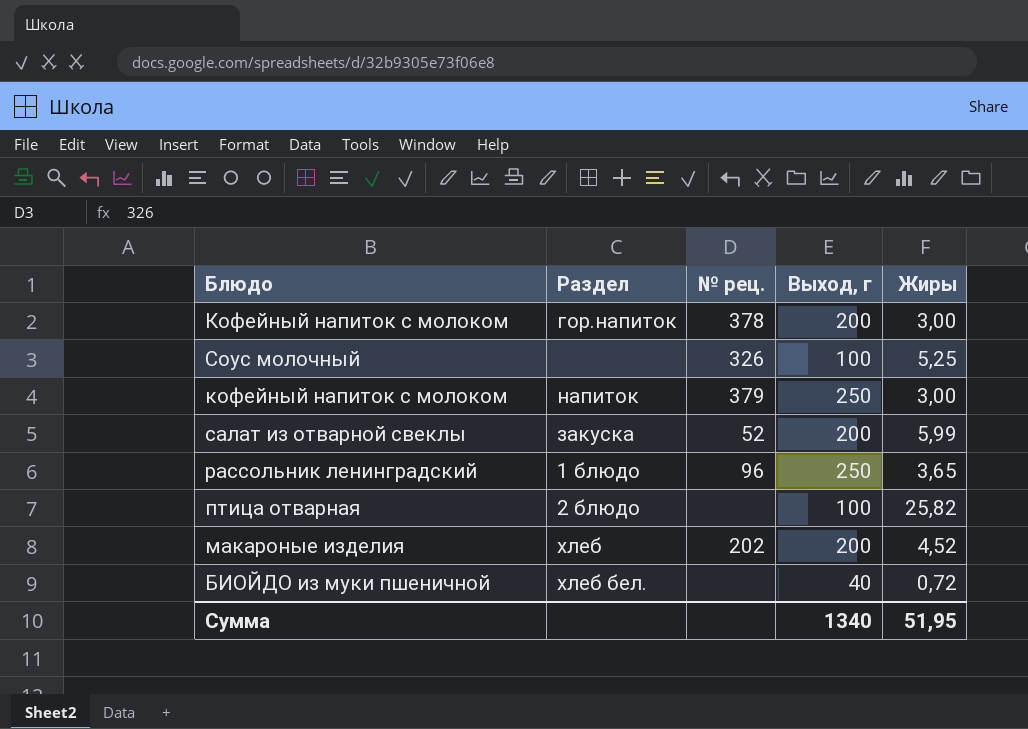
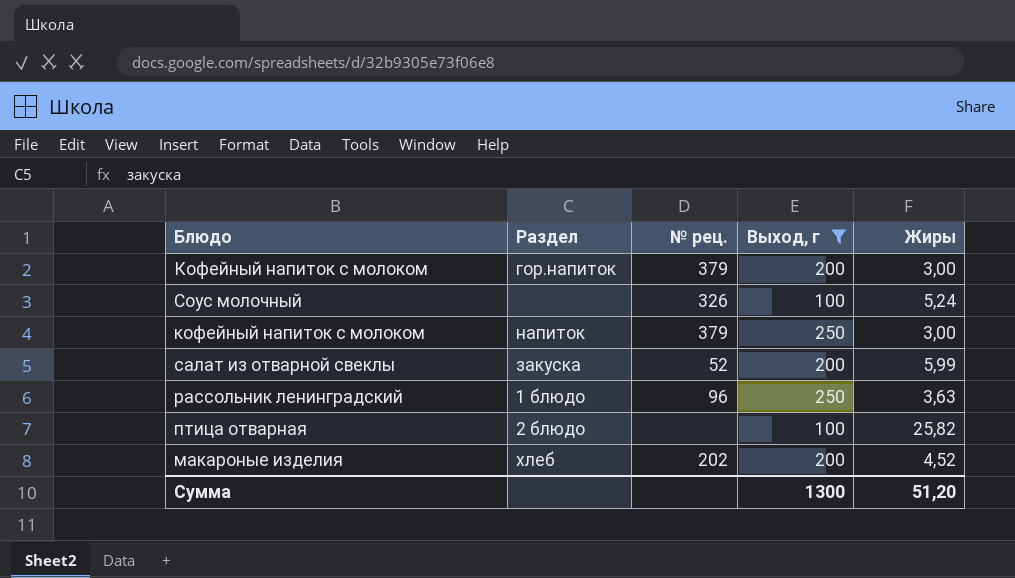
filter: none -> Выход, г != 40
Кофейный напиток с молоком | № рец.: 378 -> 379
Соус молочный | Жиры: 5,25 -> 5,24
рассольник ленинградский | Жиры: 3,65 -> 3,63
Сумма | Выход, г: 1340 -> 1300
Сумма | Жиры: 51,95 -> 51,20

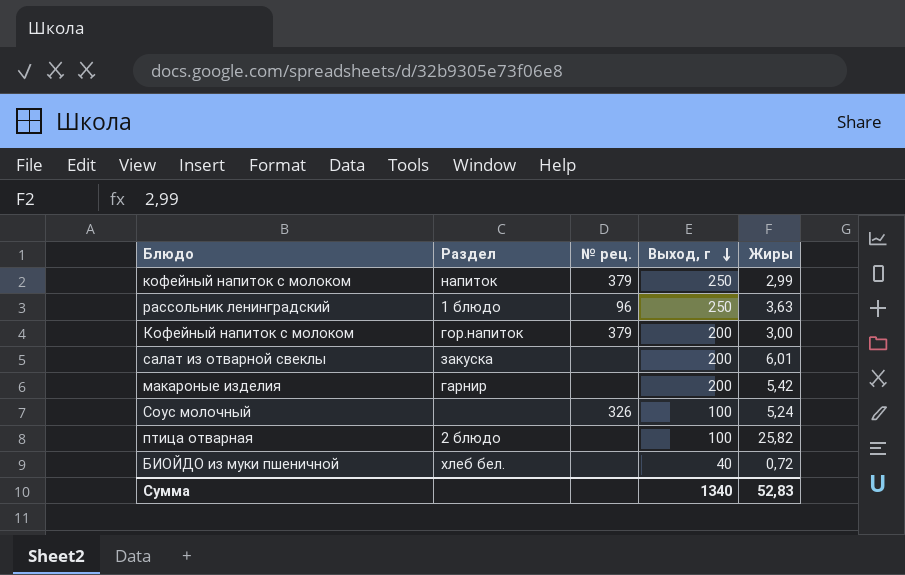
filter: Выход, г != 40 -> none
row order: none -> Выход, г descending
кофейный напиток с молоком | Жиры: 3,00 -> 2,99
салат из отварной свеклы | № рец.: 52 -> none
салат из отварной свеклы | Жиры: 5,99 -> 6,01
макароные изделия | Раздел: хлеб -> гарнир
макароные изделия | № рец.: 202 -> none
макароные изделия | Жиры: 4,52 -> 5,42
Сумма | Выход, г: 1300 -> 1340
Сумма | Жиры: 51,20 -> 52,83

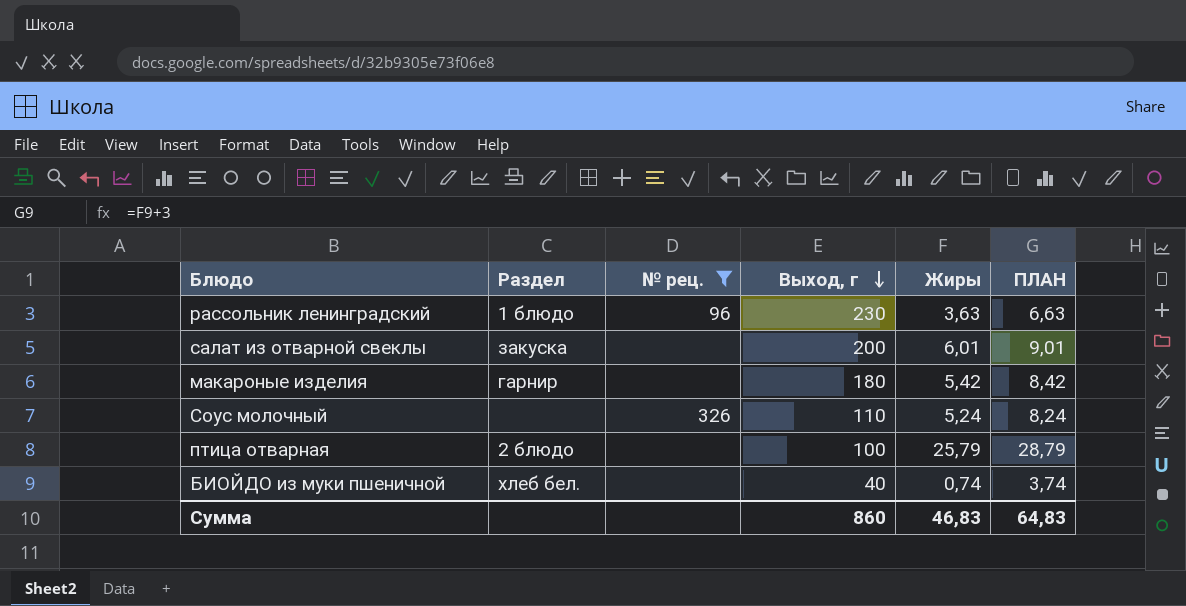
filter: none -> № рец. != 379
column ПЛАН | formula: none -> [Жиры] + 3
рассольник ленинградский | Выход, г: 250 -> 230
макароные изделия | Выход, г: 200 -> 180
Соус молочный | Выход, г: 100 -> 110
птица отварная | Жиры: 25,82 -> 25,79
БИОЙДО из муки пшеничной | Жиры: 0,72 -> 0,74
Сумма | Выход, г: 1340 -> 860
Сумма | Жиры: 52,83 -> 46,83

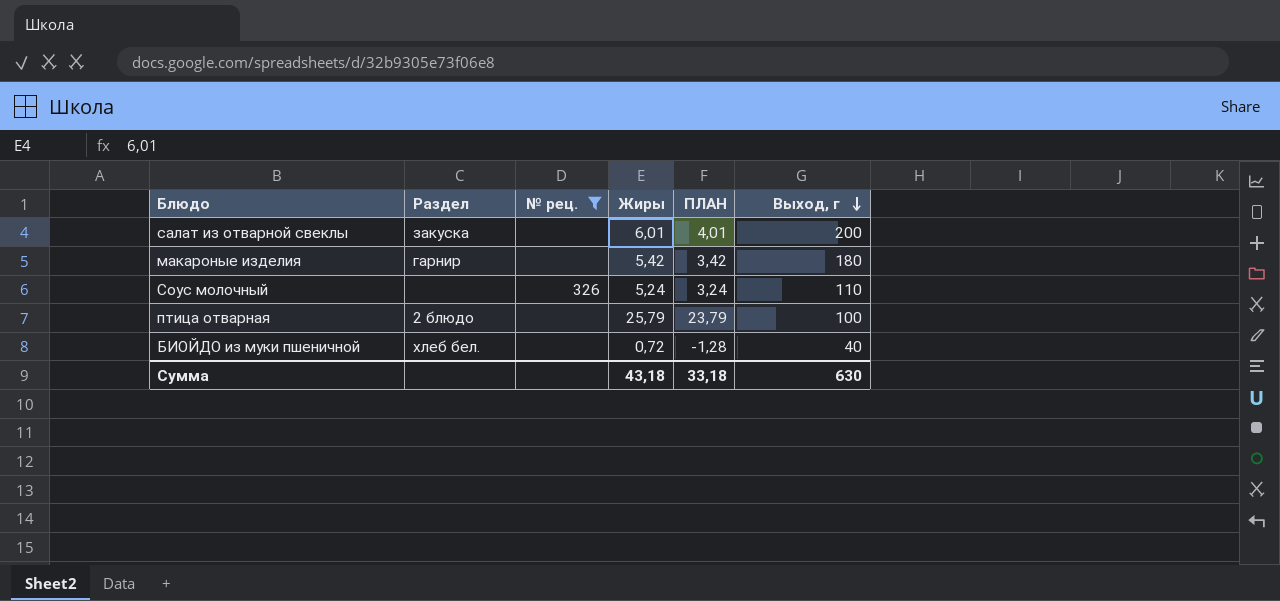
column ПЛАН | formula: [Жиры] + 3 -> [Жиры] - 2
column Выход, г | position: 4 -> 6
row рассольник ленинградский: 1 блюдо | 96 | 230 | 3,63 | 6,63 -> none
БИОЙДО из муки пшеничной | Жиры: 0,74 -> 0,72
Сумма | Жиры: 46,83 -> 43,18
Сумма | ПЛАН: 64,83 -> 33,18
Сумма | Выход, г: 860 -> 630

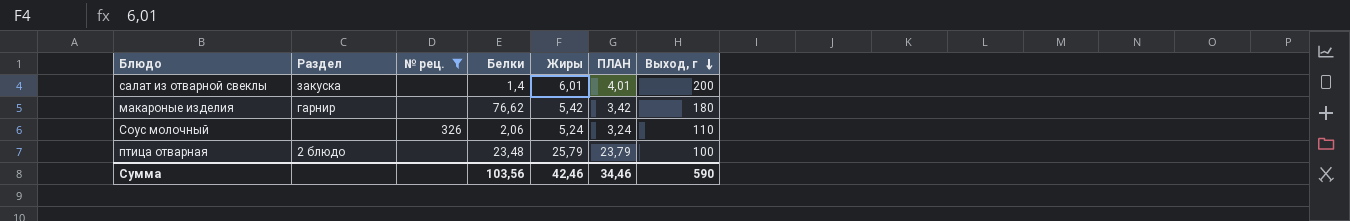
column Белки | position: none -> 4
row БИОЙДО из муки пшеничной: хлеб бел. | none | 0,72 | -1,28 | 40 -> none
Сумма | Жиры: 43,18 -> 42,46
Сумма | ПЛАН: 33,18 -> 34,46
Сумма | Выход, г: 630 -> 590

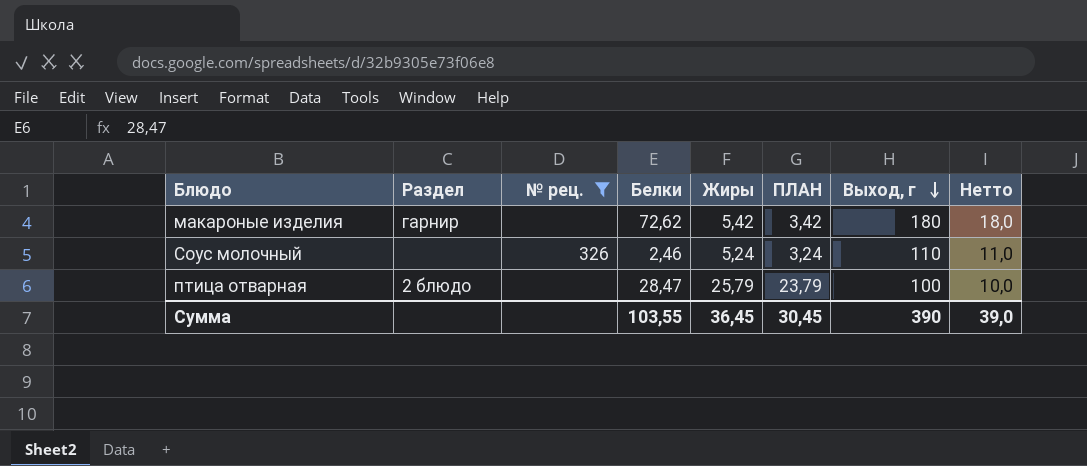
column Нетто | formula: none -> [Выход, г] * 0,1
row салат из отварной свеклы: закуска | none | 1,4 | 6,01 | 4,01 | 200 -> none
макароные изделия | Белки: 76,62 -> 72,62
Соус молочный | Белки: 2,06 -> 2,46
птица отварная | Белки: 23,48 -> 28,47
Сумма | Белки: 103,56 -> 103,55
Сумма | Жиры: 42,46 -> 36,45
Сумма | ПЛАН: 34,46 -> 30,45
Сумма | Выход, г: 590 -> 390

